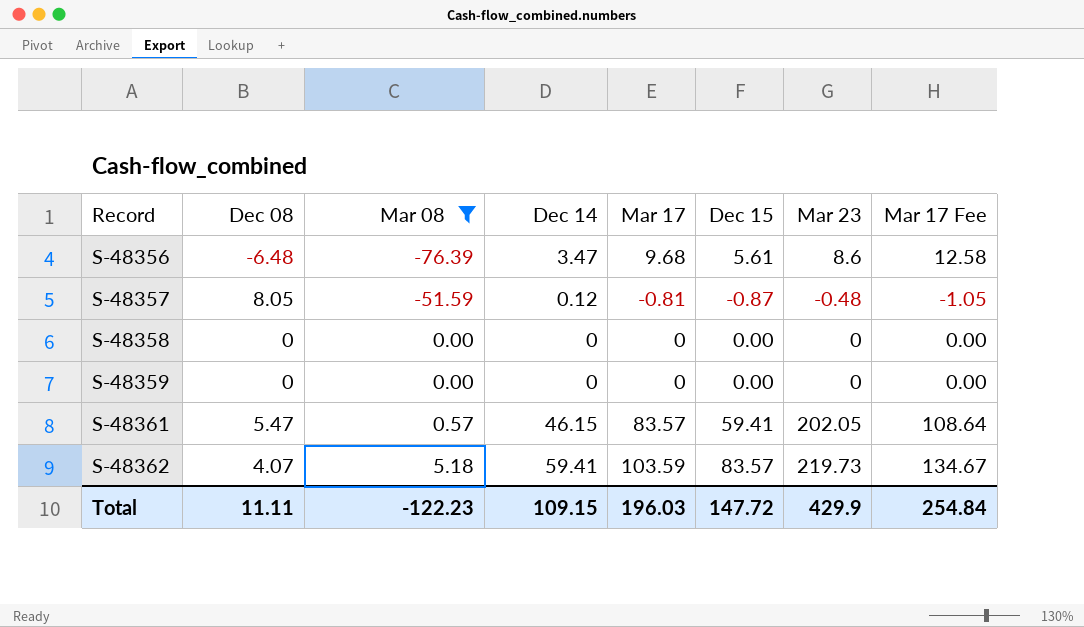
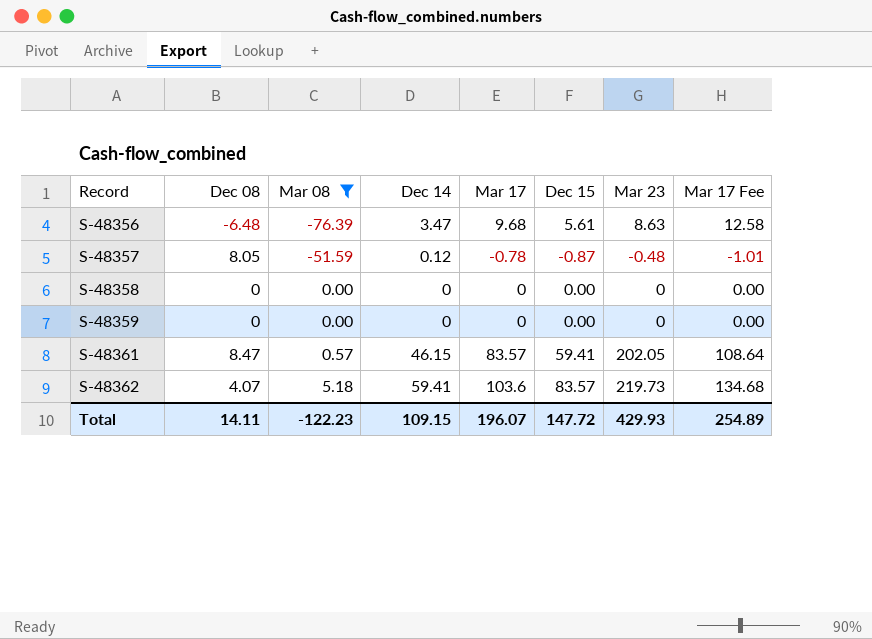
S-48356 | Mar 23: 8.6 -> 8.63
S-48357 | Mar 17: -0.81 -> -0.78
S-48357 | Mar 17 Fee: -1.05 -> -1.01
S-48361 | Dec 08: 5.47 -> 8.47
S-48362 | Mar 17: 103.59 -> 103.6
S-48362 | Mar 17 Fee: 134.67 -> 134.68
Total | Dec 08: 11.11 -> 14.11
Total | Mar 17: 196.03 -> 196.07
Total | Mar 23: 429.9 -> 429.93
Total | Mar 17 Fee: 254.84 -> 254.89

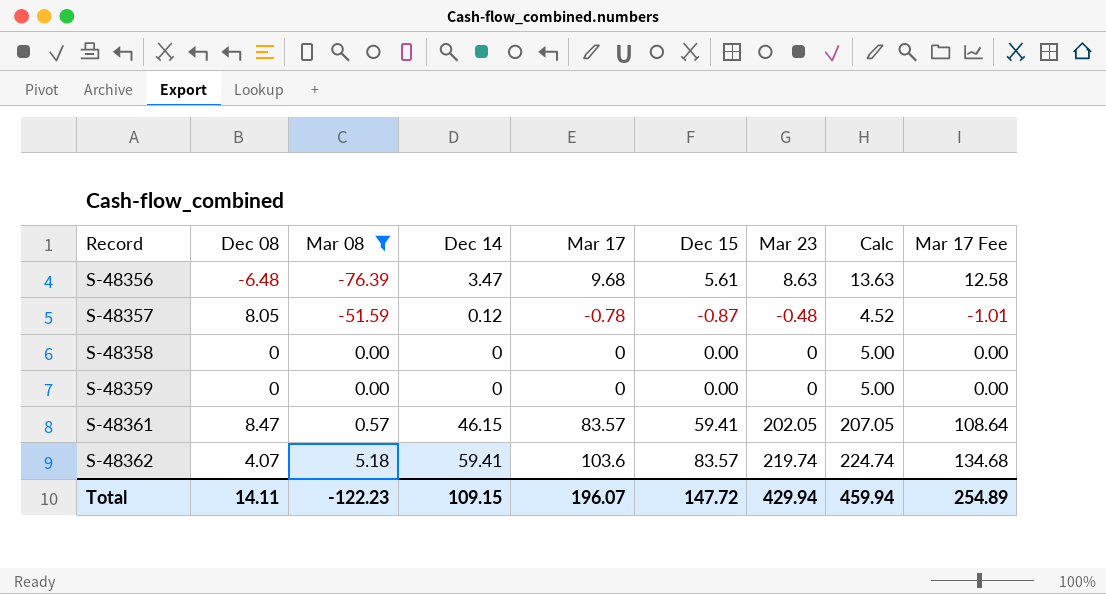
column Calc | formula: none -> [Mar 23] + 5
S-48362 | Mar 23: 219.73 -> 219.74
Total | Mar 23: 429.93 -> 429.94

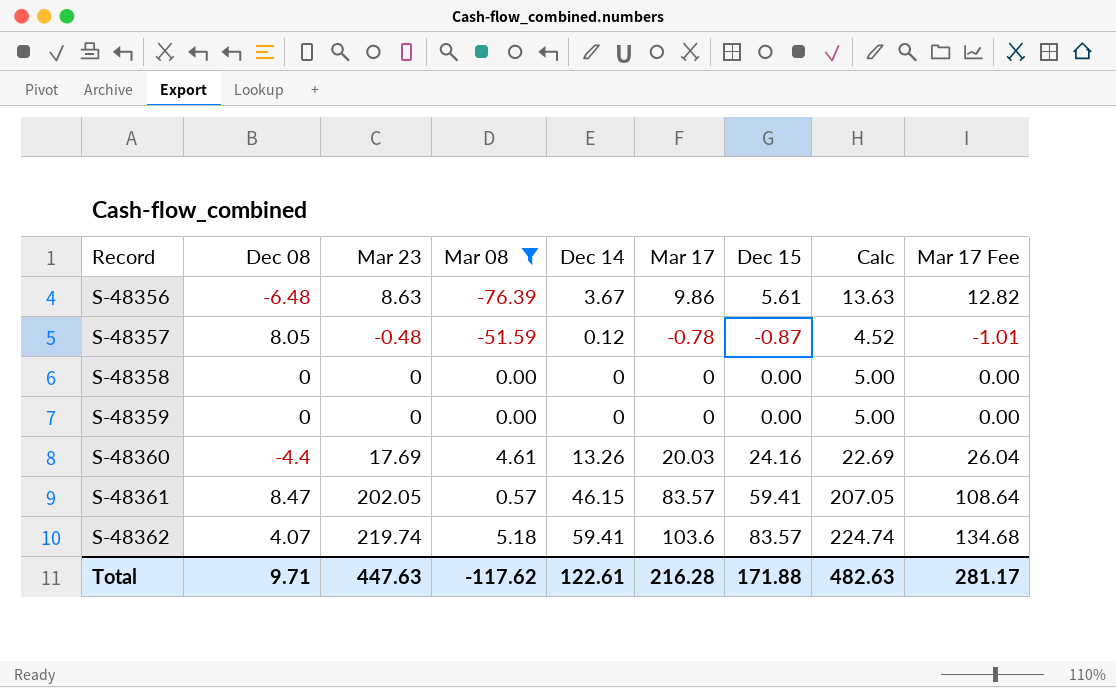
column Mar 23 | position: 7 -> 3
S-48356 | Dec 14: 3.47 -> 3.67
S-48356 | Mar 17: 9.68 -> 9.86
S-48356 | Mar 17 Fee: 12.58 -> 12.82
row S-48360: none -> -4.4 | 17.69 | 4.61 | 13.26 | 20.03 | 24.16 | 22.69 | 26.04
Total | Dec 08: 14.11 -> 9.71
Total | Mar 23: 429.94 -> 447.63
Total | Mar 08: -122.23 -> -117.62
Total | Dec 14: 109.15 -> 122.61
Total | Mar 17: 196.07 -> 216.28
Total | Dec 15: 147.72 -> 171.88
Total | Calc: 459.94 -> 482.63
Total | Mar 17 Fee: 254.89 -> 281.17

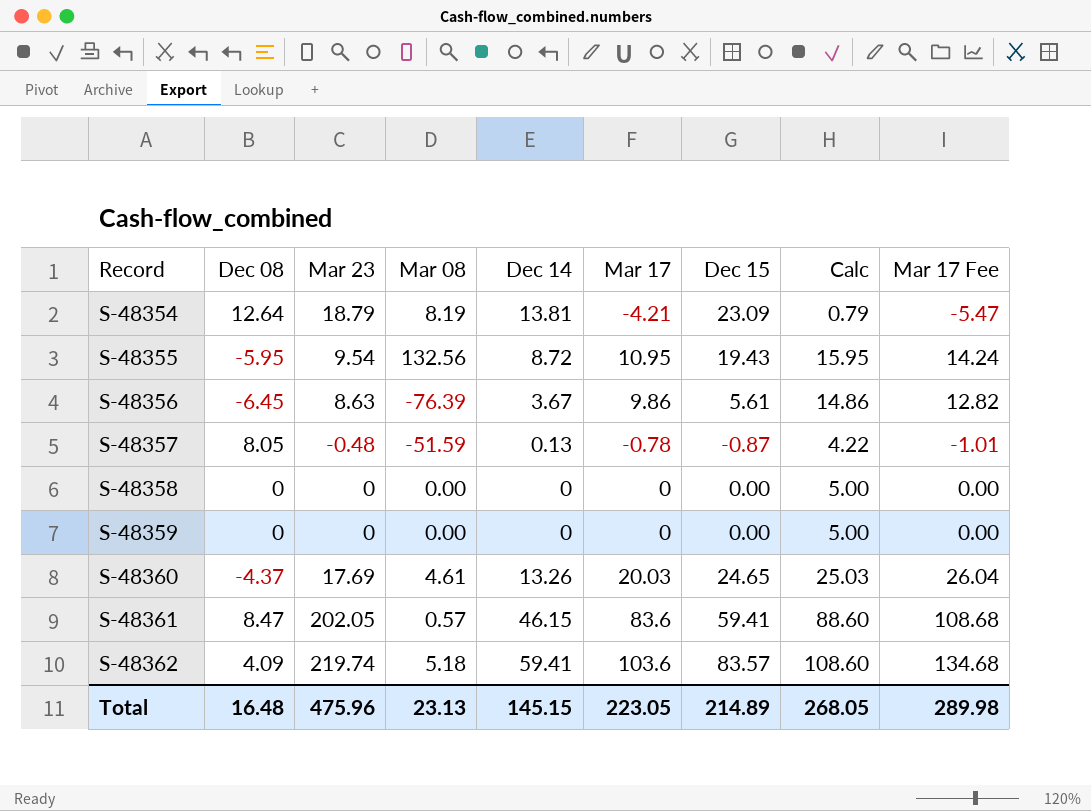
filter: Mar 08 <= 5.18 -> none
column Calc | formula: [Mar 23] + 5 -> [Mar 17] + 5
S-48356 | Dec 08: -6.48 -> -6.45
S-48357 | Dec 14: 0.12 -> 0.13
S-48360 | Dec 08: -4.4 -> -4.37
S-48360 | Dec 15: 24.16 -> 24.65
S-48361 | Mar 17: 83.57 -> 83.6
S-48361 | Mar 17 Fee: 108.64 -> 108.68
S-48362 | Dec 08: 4.07 -> 4.09
Total | Dec 08: 9.71 -> 16.48
Total | Mar 23: 447.63 -> 475.96
Total | Mar 08: -117.62 -> 23.13
Total | Dec 14: 122.61 -> 145.15
Total | Mar 17: 216.28 -> 223.05
Total | Dec 15: 171.88 -> 214.89
Total | Calc: 482.63 -> 268.05
Total | Mar 17 Fee: 281.17 -> 289.98

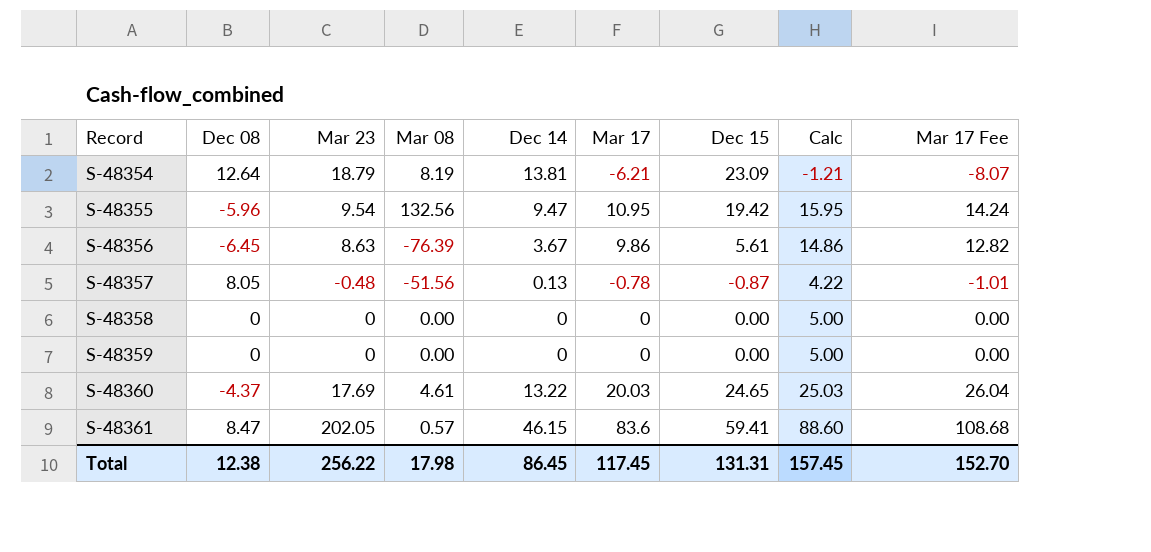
row S-48362: 4.09 | 219.74 | 5.18 | 59.41 | 103.6 | 83.57 | 108.60 | 134.68 -> none
S-48354 | Mar 17: -4.21 -> -6.21
S-48354 | Calc: 0.79 -> -1.21
S-48354 | Mar 17 Fee: -5.47 -> -8.07
S-48355 | Dec 08: -5.95 -> -5.96
S-48355 | Dec 14: 8.72 -> 9.47
S-48355 | Dec 15: 19.43 -> 19.42
S-48357 | Mar 08: -51.59 -> -51.56
S-48360 | Dec 14: 13.26 -> 13.22
Total | Dec 08: 16.48 -> 12.38
Total | Mar 23: 475.96 -> 256.22
Total | Mar 08: 23.13 -> 17.98
Total | Dec 14: 145.15 -> 86.45
Total | Mar 17: 223.05 -> 117.45
Total | Dec 15: 214.89 -> 131.31
Total | Calc: 268.05 -> 157.45
Total | Mar 17 Fee: 289.98 -> 152.70

